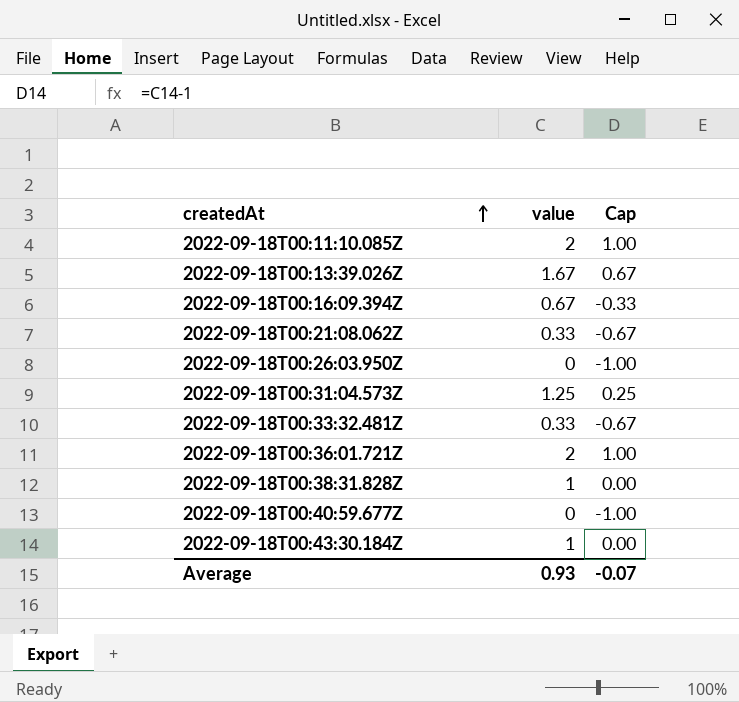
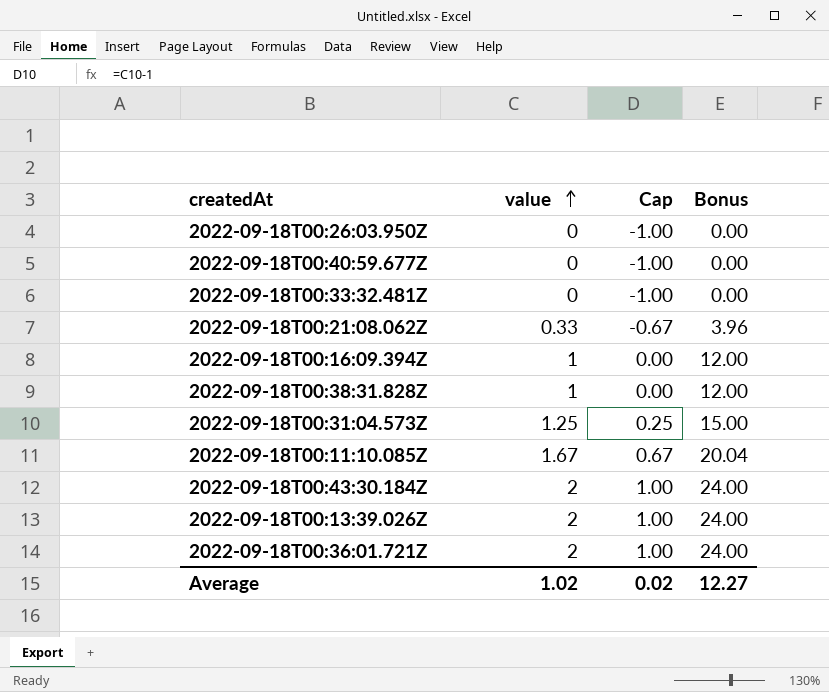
row order: createdAt ascending -> value ascending
column Bonus | formula: none -> [value] * 12
2022-09-18T00:33:32.481Z | value: 0.33 -> 0
2022-09-18T00:33:32.481Z | Cap: -0.67 -> -1.00
2022-09-18T00:16:09.394Z | value: 0.67 -> 1
2022-09-18T00:16:09.394Z | Cap: -0.33 -> 0.00
2022-09-18T00:11:10.085Z | value: 2 -> 1.67
2022-09-18T00:11:10.085Z | Cap: 1.00 -> 0.67
2022-09-18T00:43:30.184Z | value: 1 -> 2
2022-09-18T00:43:30.184Z | Cap: 0.00 -> 1.00
2022-09-18T00:13:39.026Z | value: 1.67 -> 2
2022-09-18T00:13:39.026Z | Cap: 0.67 -> 1.00
Average | value: 0.93 -> 1.02
Average | Cap: -0.07 -> 0.02

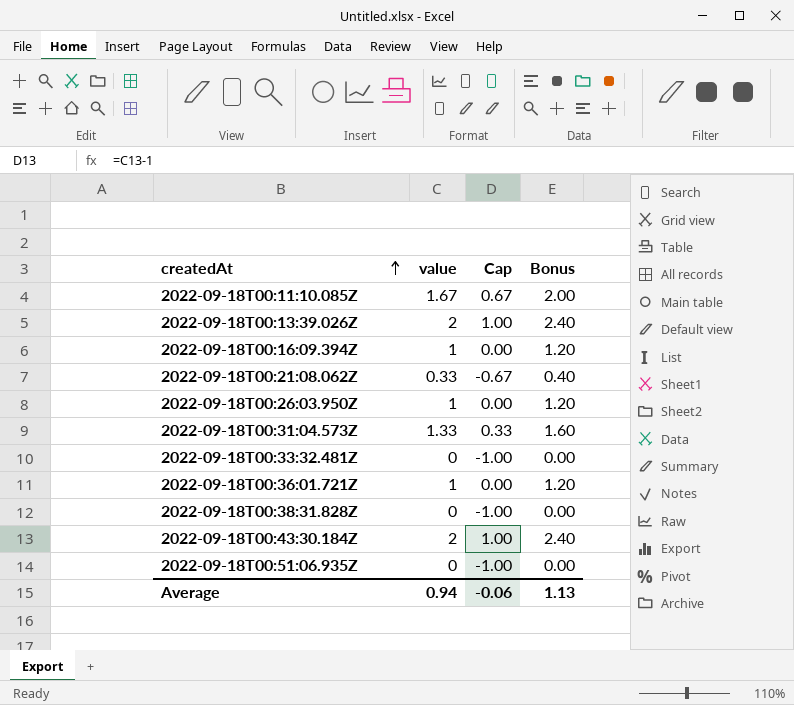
row order: value ascending -> createdAt ascending
column Bonus | formula: [value] * 12 -> [value] * 1.2
row 2022-09-18T00:40:59.677Z: 0 | -1.00 | 0.00 -> none
2022-09-18T00:26:03.950Z | value: 0 -> 1
2022-09-18T00:26:03.950Z | Cap: -1.00 -> 0.00
2022-09-18T00:31:04.573Z | value: 1.25 -> 1.33
2022-09-18T00:31:04.573Z | Cap: 0.25 -> 0.33
2022-09-18T00:36:01.721Z | value: 2 -> 1
2022-09-18T00:36:01.721Z | Cap: 1.00 -> 0.00
2022-09-18T00:38:31.828Z | value: 1 -> 0
2022-09-18T00:38:31.828Z | Cap: 0.00 -> -1.00
row 2022-09-18T00:51:06.935Z: none -> 0 | -1.00 | 0.00
Average | value: 1.02 -> 0.94
Average | Cap: 0.02 -> -0.06
Average | Bonus: 12.27 -> 1.13

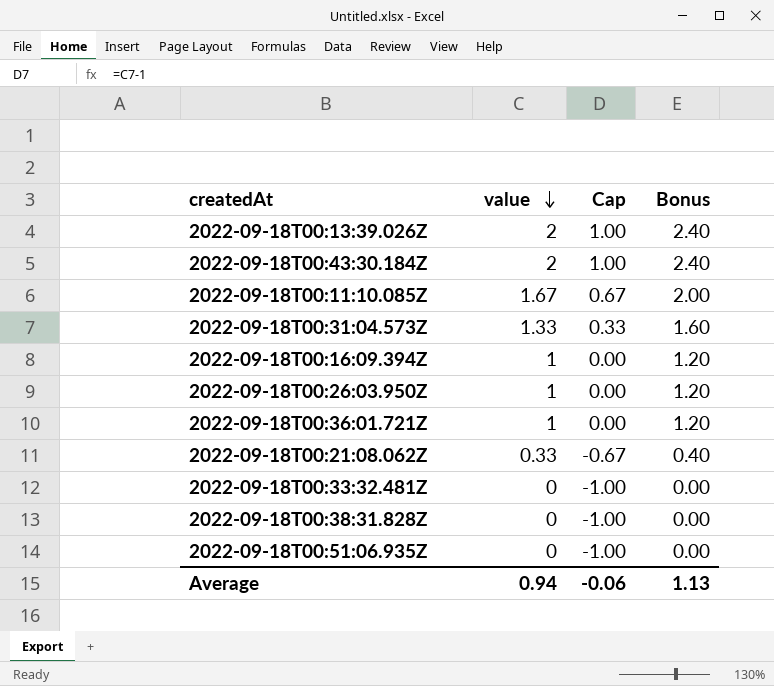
row order: createdAt ascending -> value descending

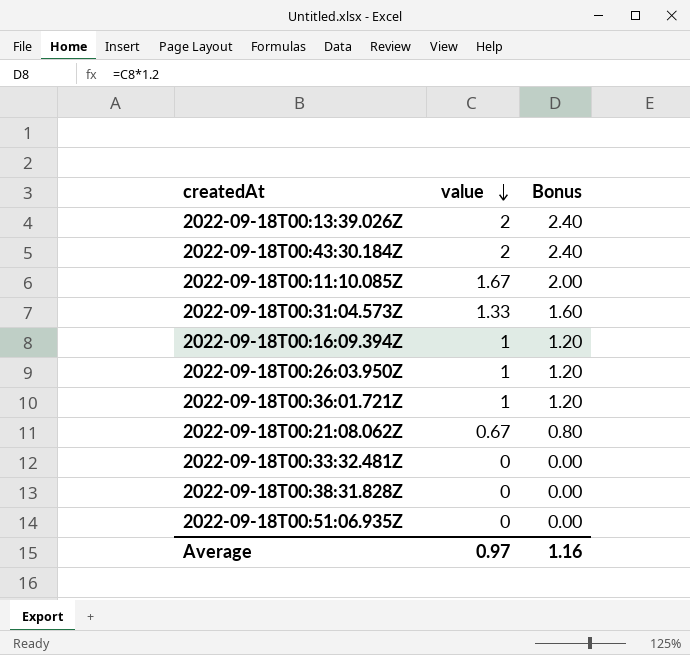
column Cap | formula: [value] - 1 -> none
2022-09-18T00:21:08.062Z | value: 0.33 -> 0.67
2022-09-18T00:21:08.062Z | Bonus: 0.40 -> 0.80
Average | value: 0.94 -> 0.97
Average | Bonus: 1.13 -> 1.16

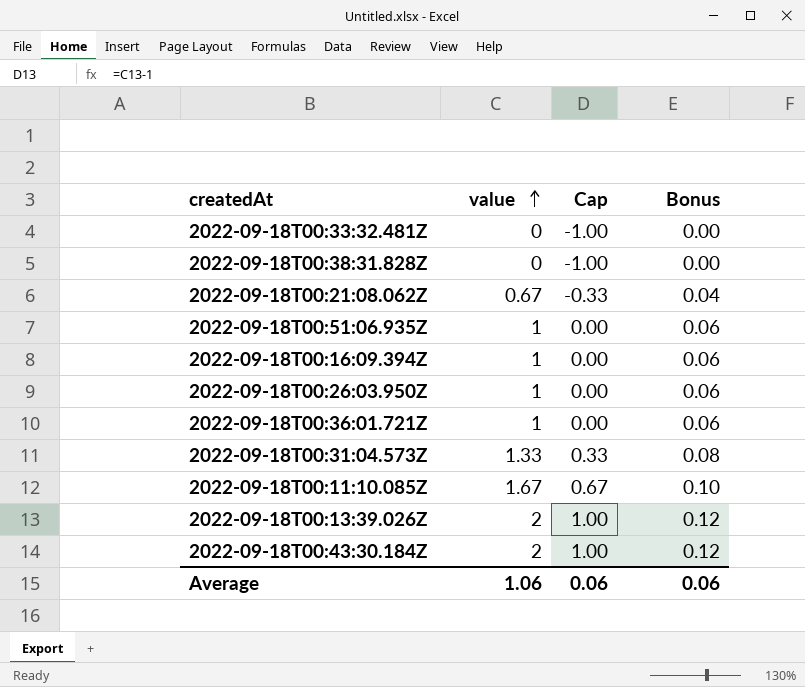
row order: value descending -> value ascending
column Cap | formula: none -> [value] - 1
column Bonus | formula: [value] * 1.2 -> [value] * 0.06
2022-09-18T00:51:06.935Z | value: 0 -> 1
Average | value: 0.97 -> 1.06
Average | Bonus: 1.16 -> 0.06

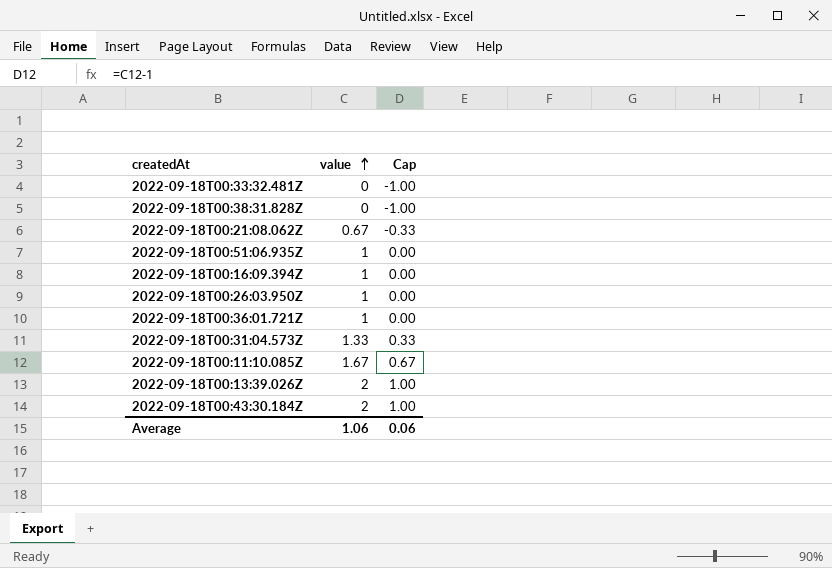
column Bonus | formula: [value] * 0.06 -> none

